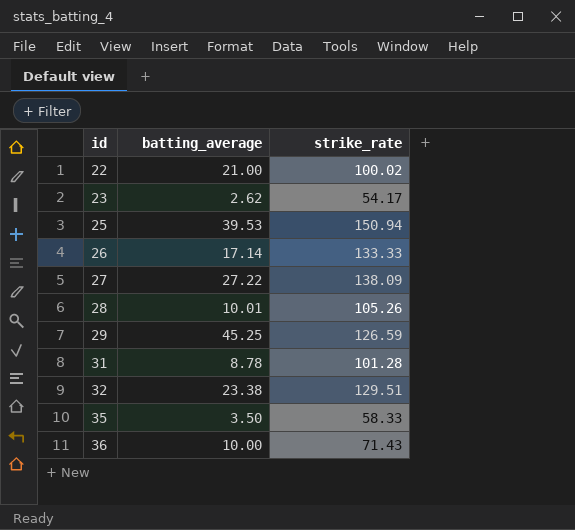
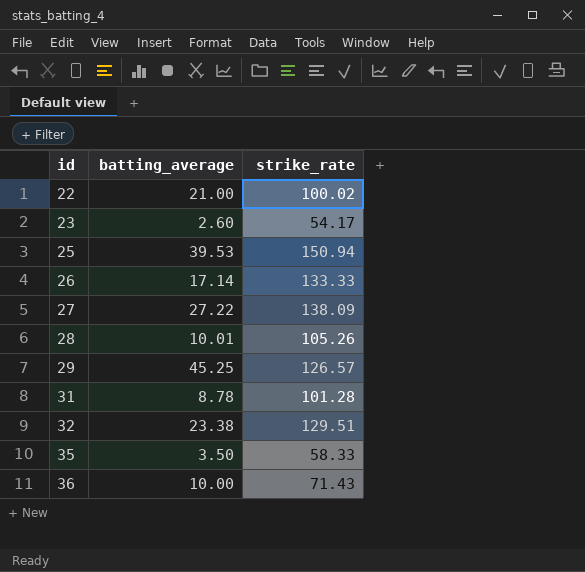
23 | batting_average: 2.62 -> 2.60
29 | strike_rate: 126.59 -> 126.57

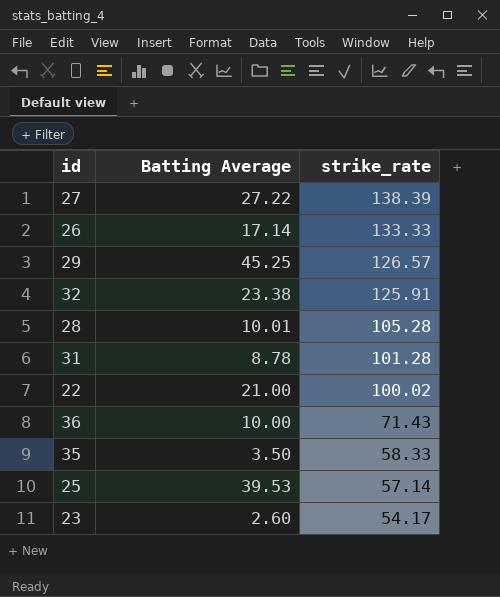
row order: id ascending -> strike_rate descending
column name: batting_average -> Batting Average
27 | strike_rate: 138.09 -> 138.39
32 | strike_rate: 129.51 -> 125.91
28 | strike_rate: 105.26 -> 105.28
25 | strike_rate: 150.94 -> 57.14

